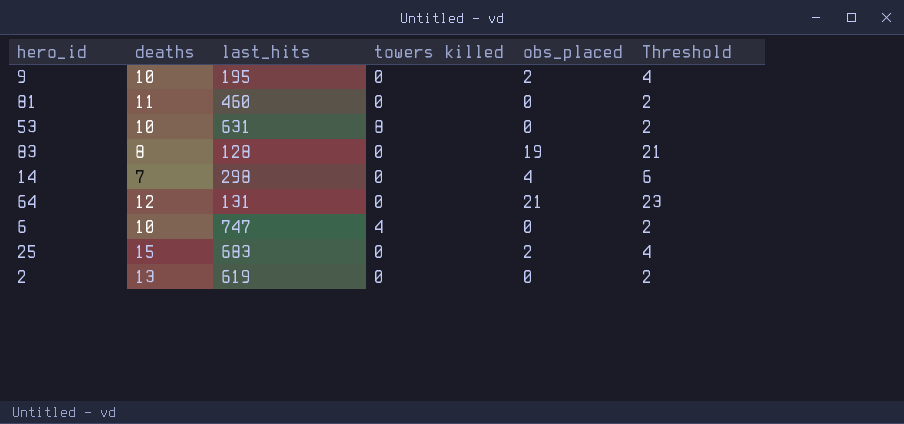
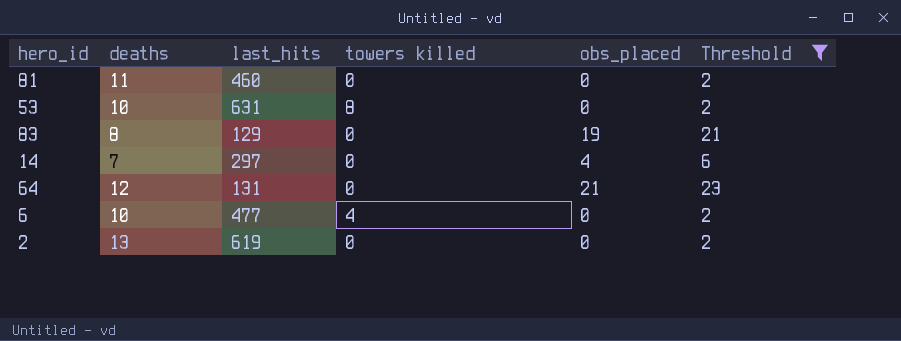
filter: none -> Threshold != 4
83 | last_hits: 128 -> 129
14 | last_hits: 298 -> 297
6 | last_hits: 747 -> 477

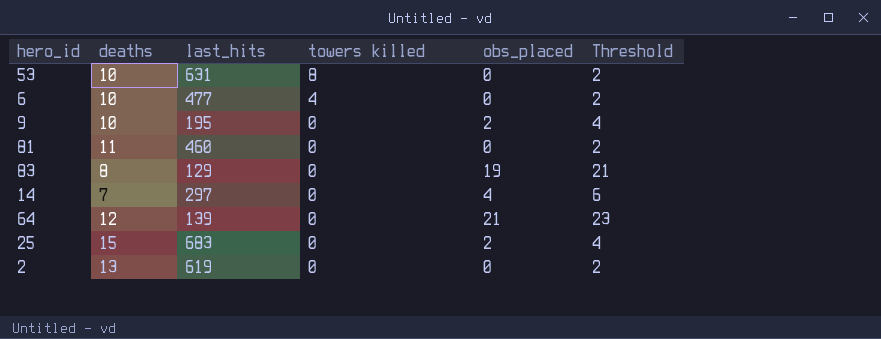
filter: Threshold != 4 -> none
row order: none -> towers killed descending
64 | last_hits: 131 -> 139

